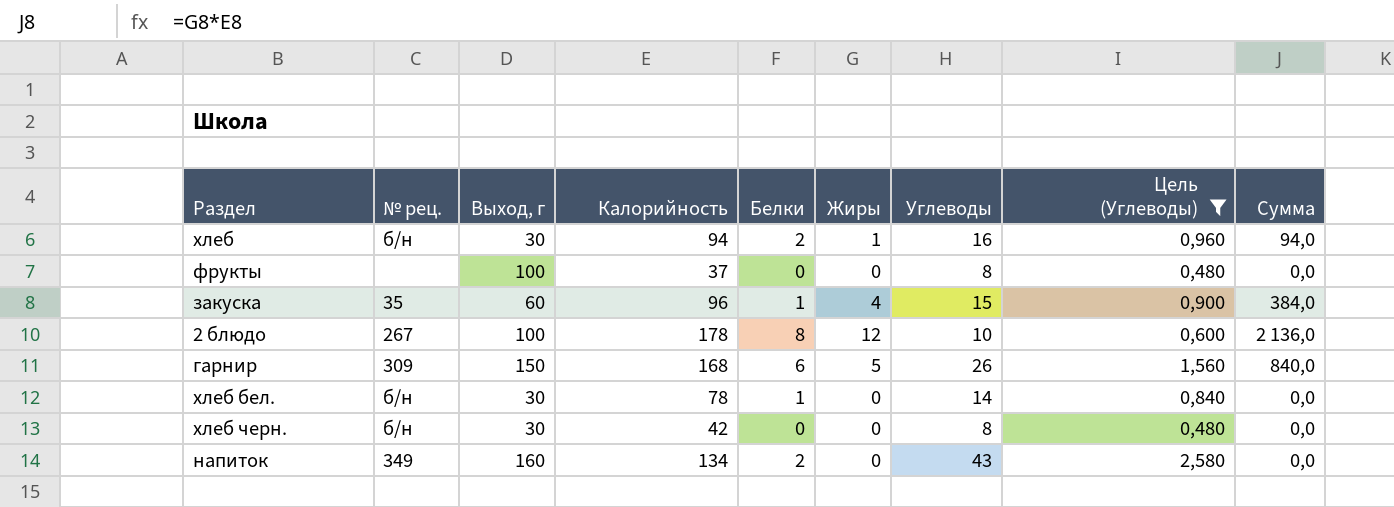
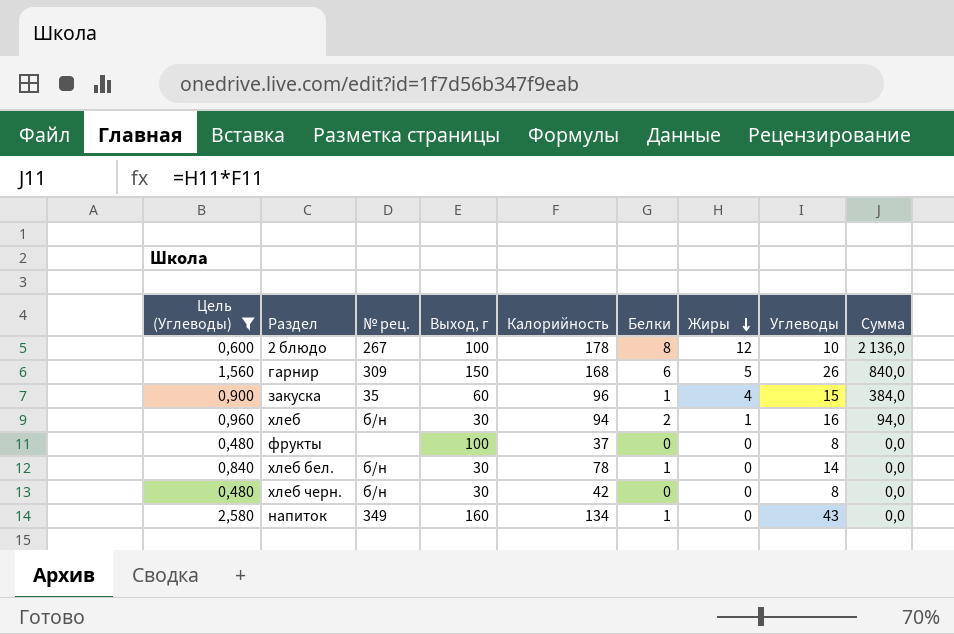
row order: none -> Жиры descending
column Цель (Углеводы) | position: 8 -> 1
напиток | Белки: 2 -> 1

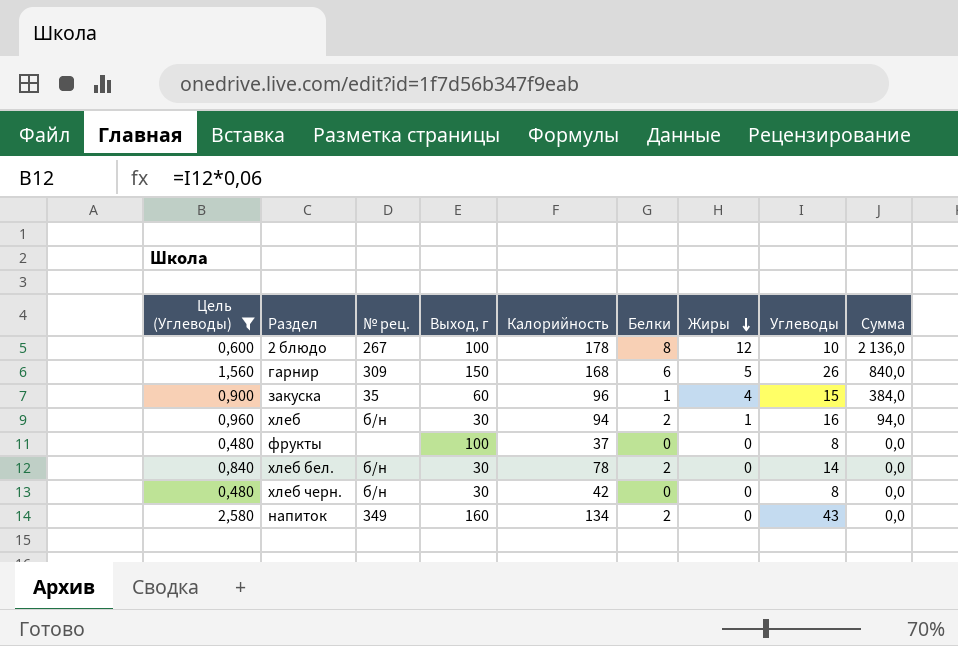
хлеб бел. | Белки: 1 -> 2
напиток | Белки: 1 -> 2

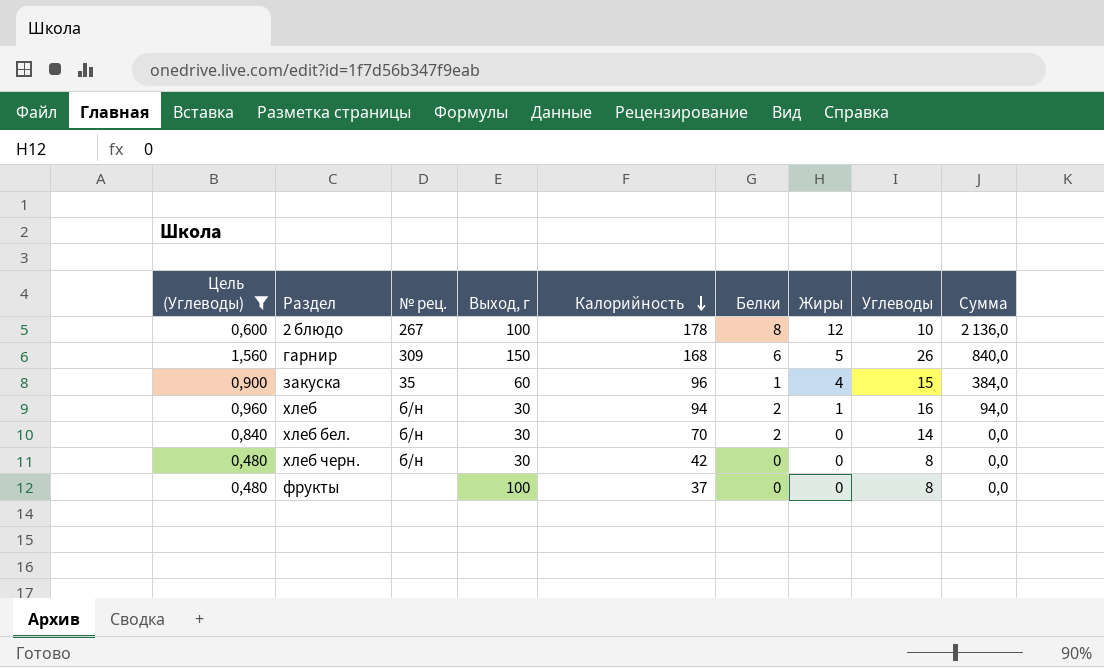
row order: Жиры descending -> Калорийность descending
row напиток: 2,580 | 349 | 160 | 134 | 2 | 0 | 43 | 0,0 -> none
хлеб бел. | Калорийность: 78 -> 70

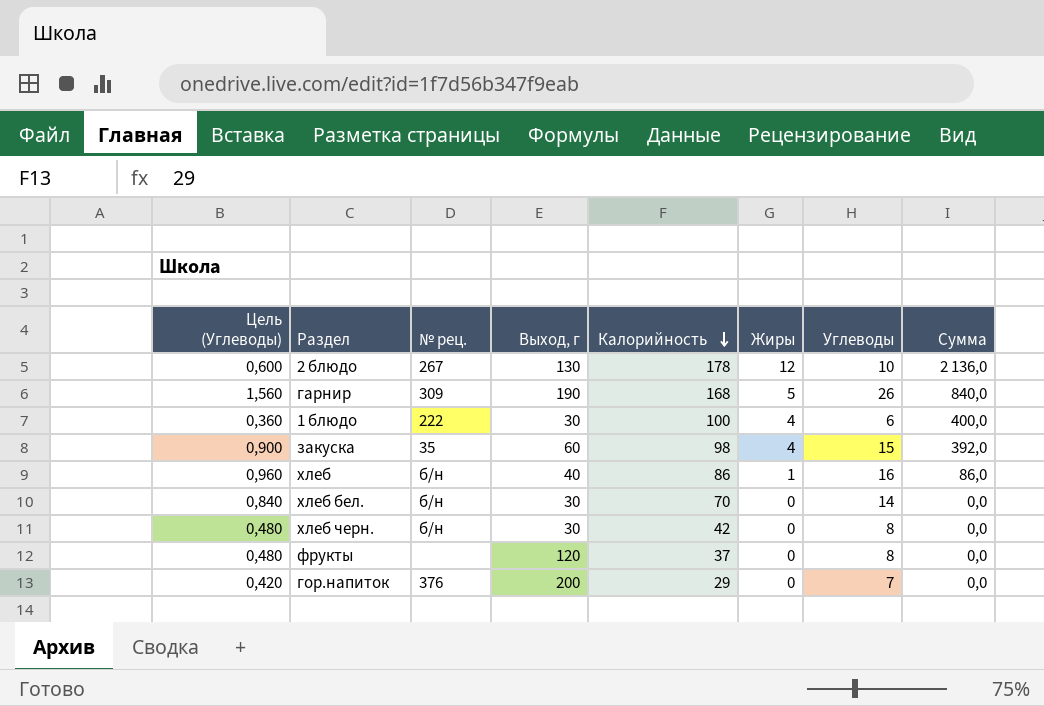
filter: Цель (Углеводы) >= 0,480 -> none
column Белки | position: 6 -> none
2 блюдо | Выход, г: 100 -> 130
гарнир | Выход, г: 150 -> 190
закуска | Калорийность: 96 -> 98
закуска | Сумма: 384,0 -> 392,0
хлеб | Выход, г: 30 -> 40
хлеб | Калорийность: 94 -> 86
хлеб | Сумма: 94,0 -> 86,0
фрукты | Выход, г: 100 -> 120

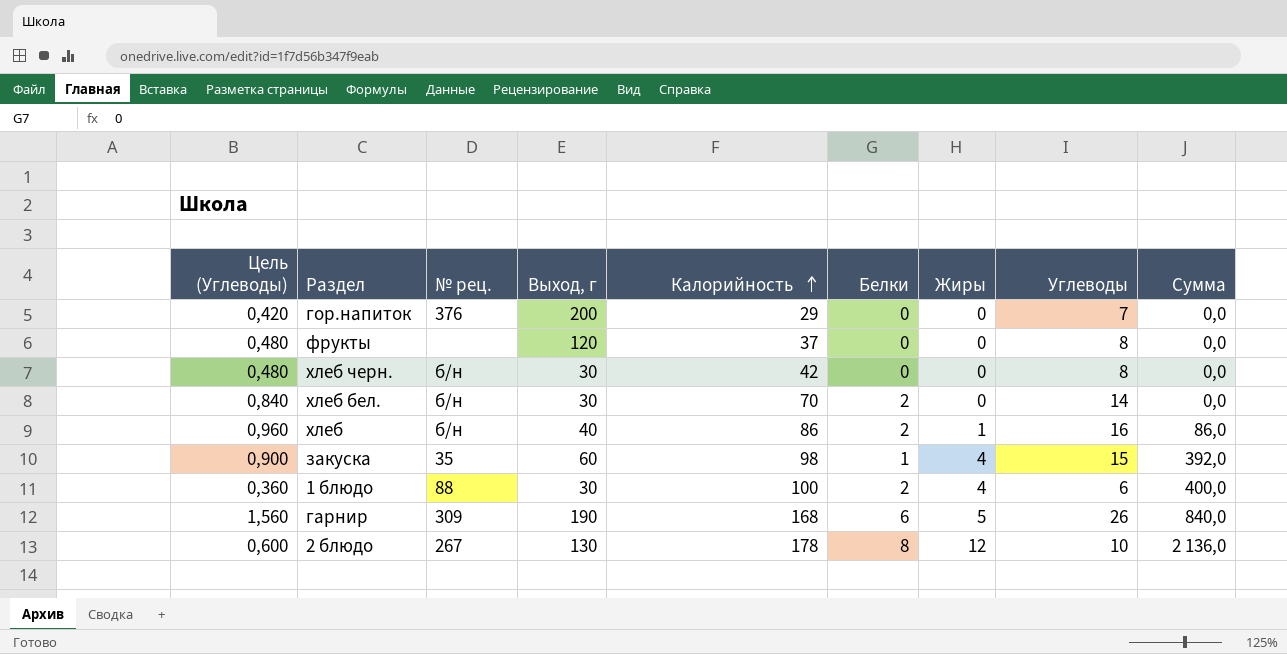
row order: Калорийность descending -> Калорийность ascending
column Белки | position: none -> 6
1 блюдо | № рец.: 222 -> 88

